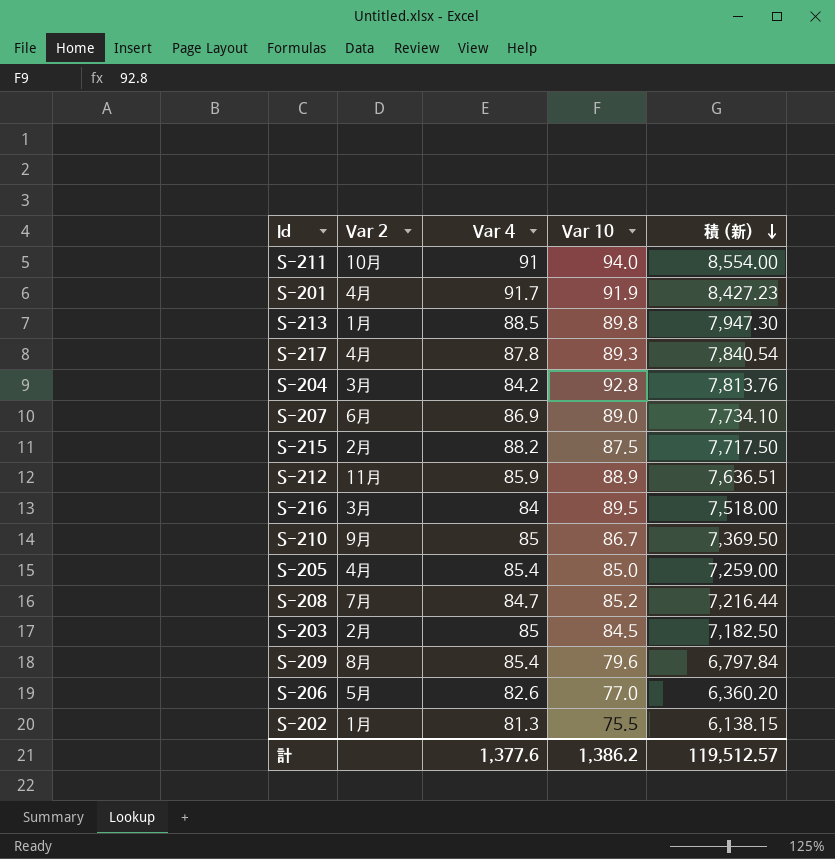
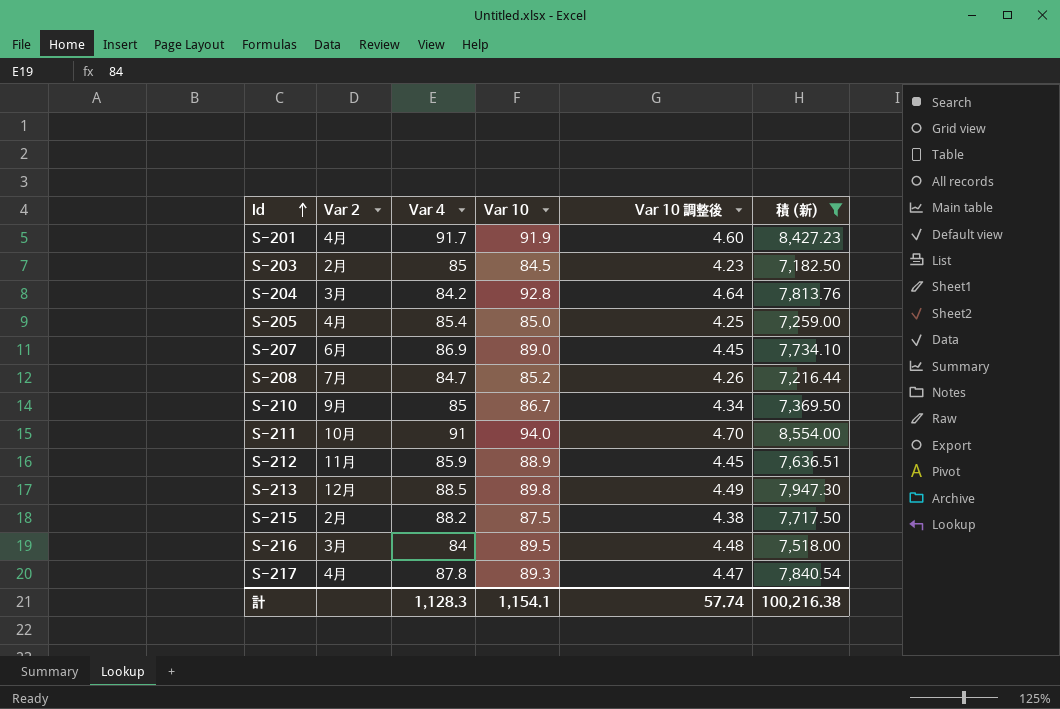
filter: none -> 積 (新) >= 7,182.50
row order: 積 (新) descending -> Id ascending
column Var 10 調整後 | formula: none -> [Var 10] * 0.05
S-213 | Var 2: 1月 -> 12月
計 | Var 4: 1,377.6 -> 1,128.3
計 | Var 10: 1,386.2 -> 1,154.1
計 | 積 (新): 119,512.57 -> 100,216.38

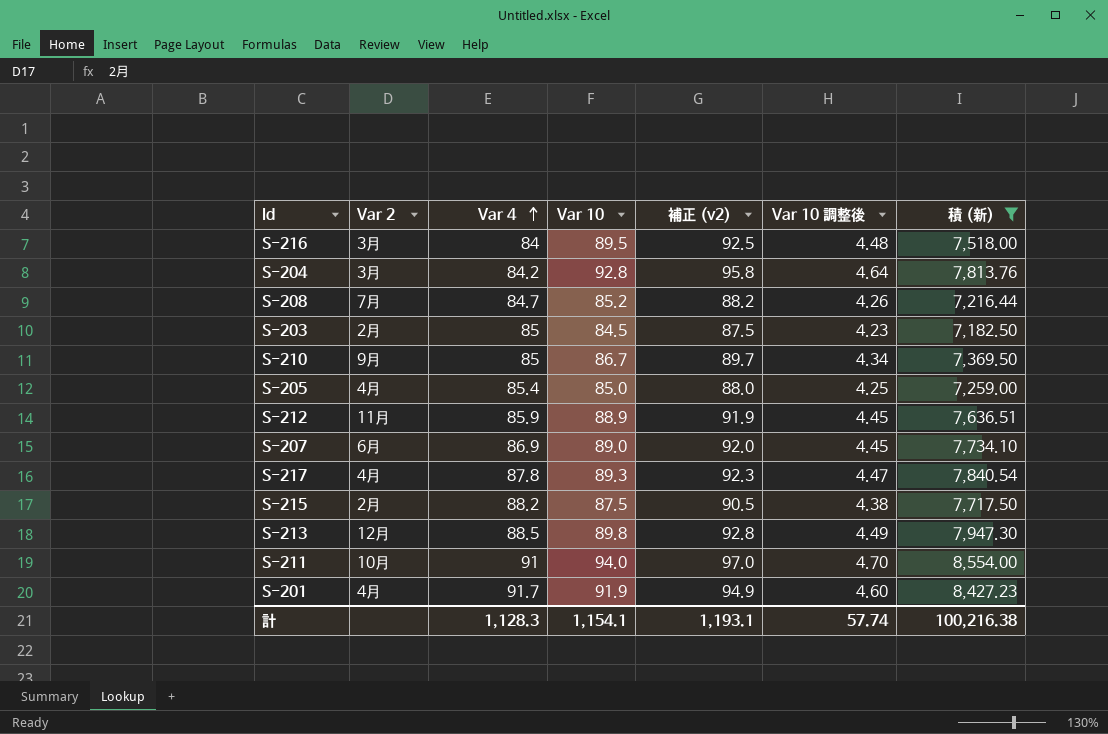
row order: Id ascending -> Var 4 ascending
column 補正 (v2) | formula: none -> [Var 10] + 3

